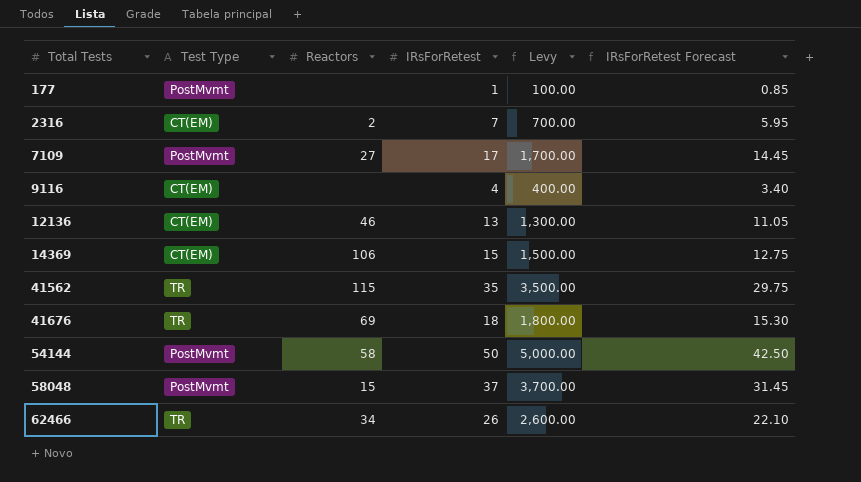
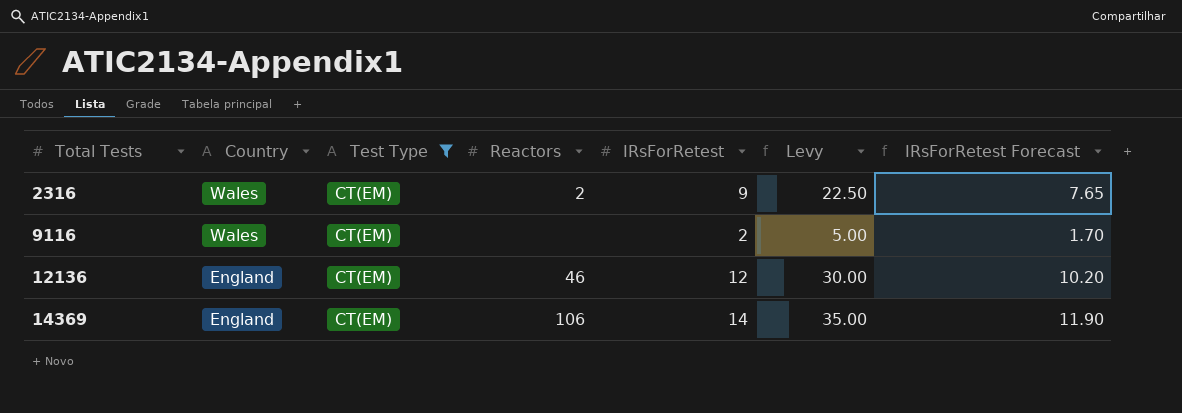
filter: none -> Test Type = CT(EM)
column Country | position: none -> 2
column Levy | formula: [IRsForRetest] * 100 -> [IRsForRetest] * 2.5
2316 | IRsForRetest: 7 -> 9
2316 | IRsForRetest Forecast: 5.95 -> 7.65
9116 | IRsForRetest: 4 -> 2
9116 | IRsForRetest Forecast: 3.40 -> 1.70
12136 | IRsForRetest: 13 -> 12
12136 | IRsForRetest Forecast: 11.05 -> 10.20
14369 | IRsForRetest: 15 -> 14
14369 | IRsForRetest Forecast: 12.75 -> 11.90

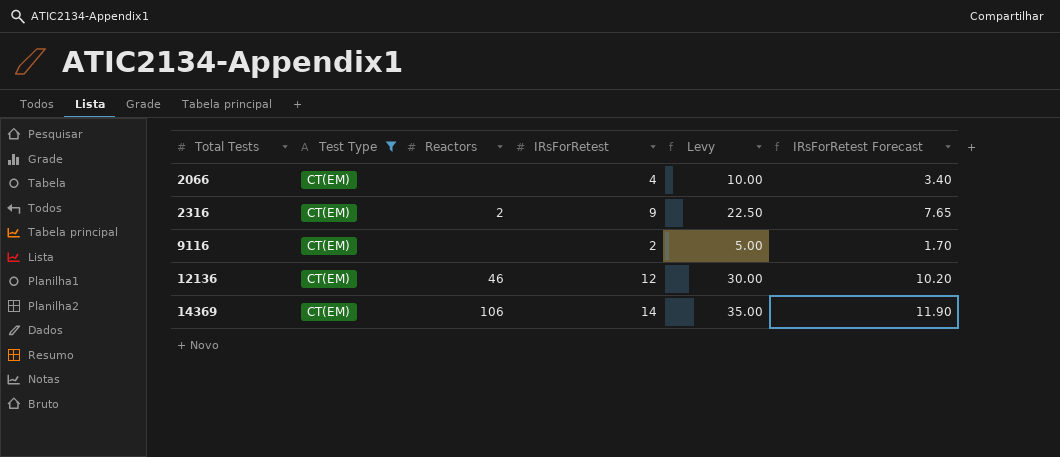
column Country | position: 2 -> none
row 2066: none -> CT(EM) | none | 4 | 10.00 | 3.40

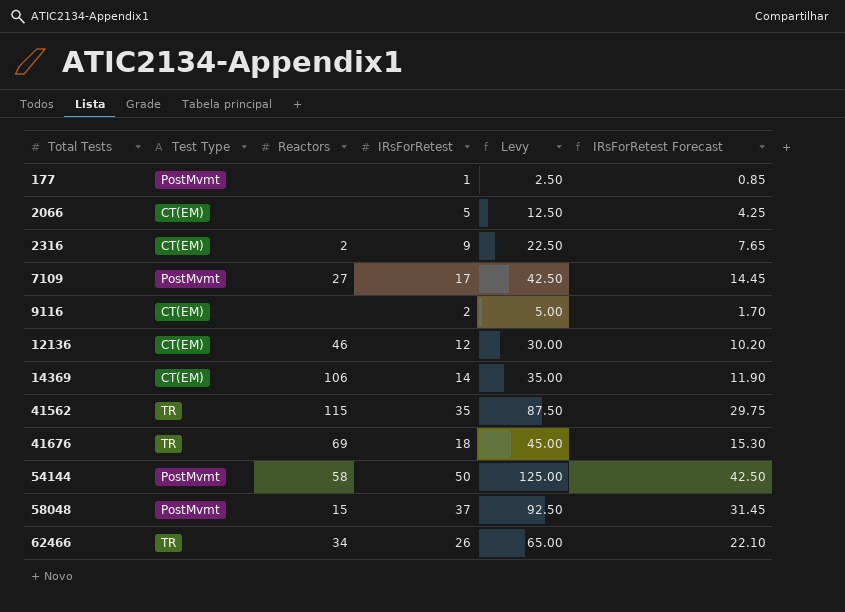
filter: Test Type = CT(EM) -> none
2066 | IRsForRetest: 4 -> 5
2066 | Levy: 10.00 -> 12.50
2066 | IRsForRetest Forecast: 3.40 -> 4.25

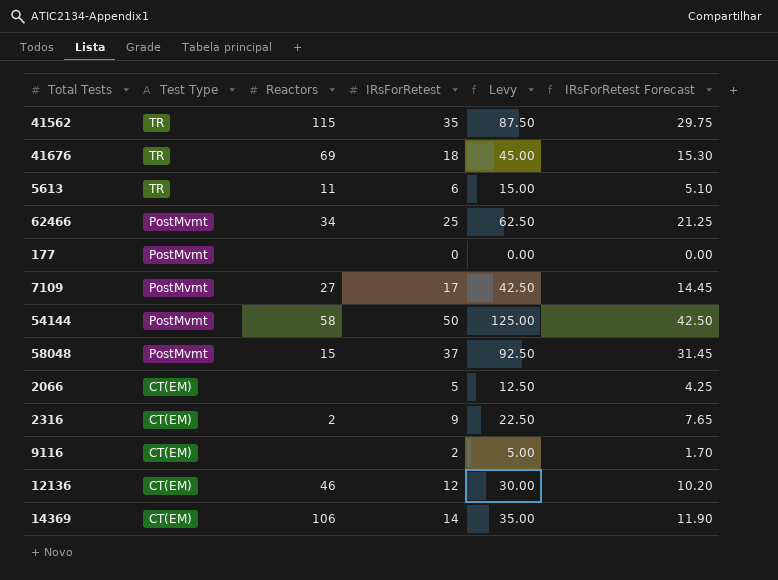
row order: Total Tests ascending -> Test Type descending
row 5613: none -> TR | 11 | 6 | 15.00 | 5.10
62466 | Test Type: TR -> PostMvmt
62466 | IRsForRetest: 26 -> 25
62466 | Levy: 65.00 -> 62.50
62466 | IRsForRetest Forecast: 22.10 -> 21.25
177 | IRsForRetest: 1 -> 0
177 | Levy: 2.50 -> 0.00
177 | IRsForRetest Forecast: 0.85 -> 0.00

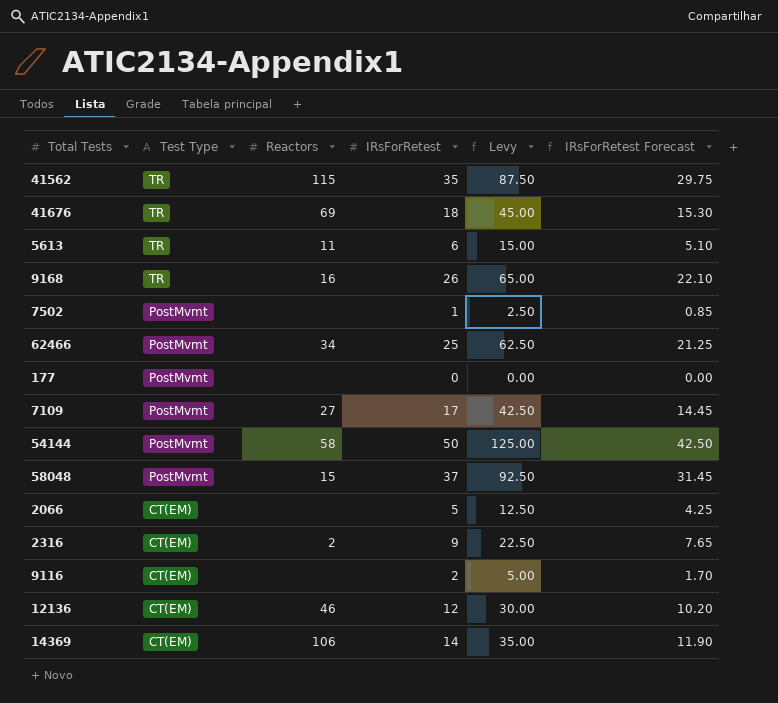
row 9168: none -> TR | 16 | 26 | 65.00 | 22.10
row 7502: none -> PostMvmt | none | 1 | 2.50 | 0.85

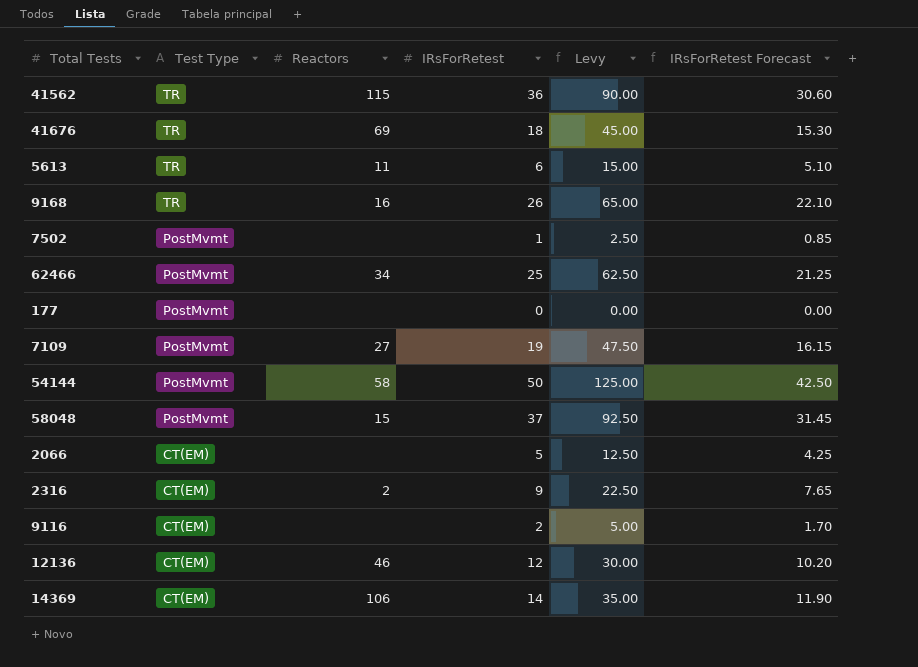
41562 | IRsForRetest: 35 -> 36
41562 | Levy: 87.50 -> 90.00
41562 | IRsForRetest Forecast: 29.75 -> 30.60
7109 | IRsForRetest: 17 -> 19
7109 | Levy: 42.50 -> 47.50
7109 | IRsForRetest Forecast: 14.45 -> 16.15

